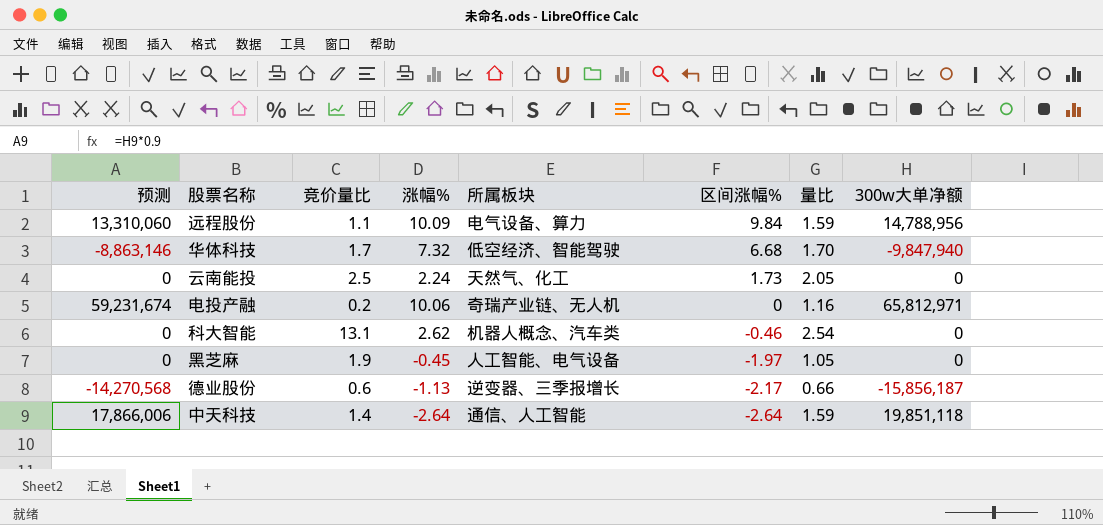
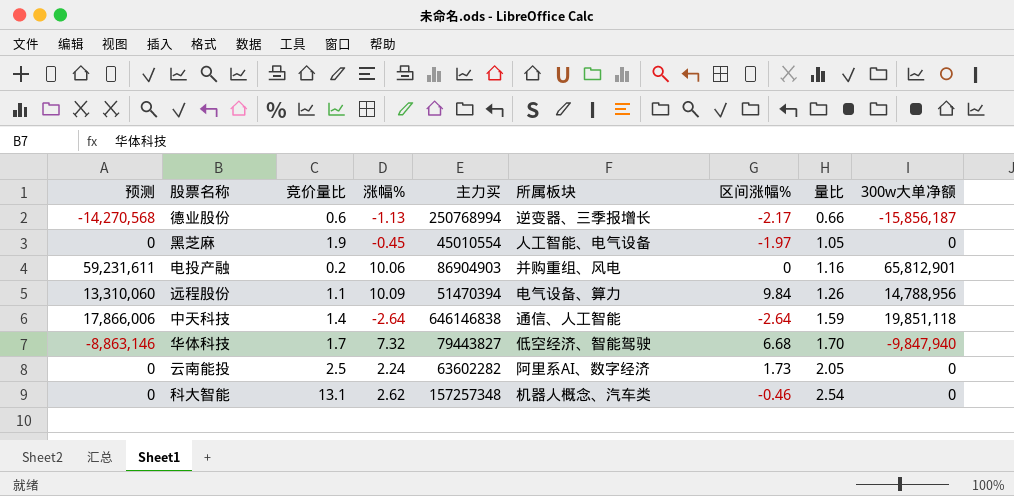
row order: 区间涨幅% descending -> 量比 ascending
column 主力买 | position: none -> 5
电投产融 | 预测: 59,231,674 -> 59,231,611
电投产融 | 所属板块: 奇瑞产业链、无人机 -> 并购重组、风电
电投产融 | 300w大单净额: 65,812,971 -> 65,812,901
远程股份 | 量比: 1.59 -> 1.26
云南能投 | 所属板块: 天然气、化工 -> 阿里系AI、数字经济

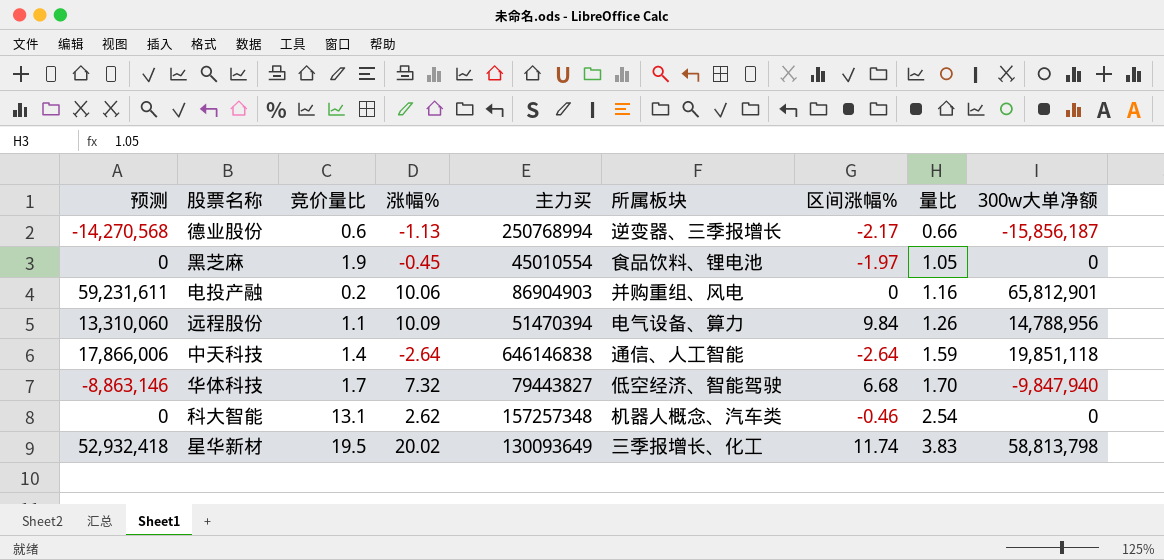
row 云南能投: 0 | 2.5 | 2.24 | 63602282 | 阿里系AI、数字经济 | 1.73 | 2.05 | 0 -> none
黑芝麻 | 所属板块: 人工智能、电气设备 -> 食品饮料、锂电池
row 星华新材: none -> 52,932,418 | 19.5 | 20.02 | 130093649 | 三季报增长、化工 | 11.74 | 3.83 | 58,813,798

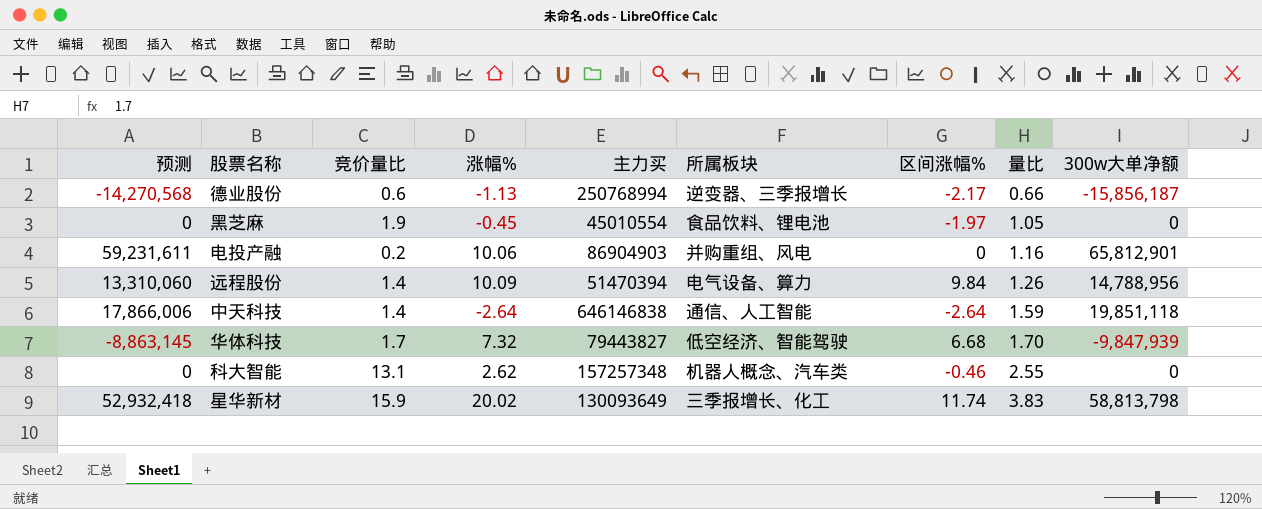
远程股份 | 竞价量比: 1.1 -> 1.4
华体科技 | 预测: -8,863,146 -> -8,863,145
华体科技 | 300w大单净额: -9,847,940 -> -9,847,939
科大智能 | 量比: 2.54 -> 2.55
星华新材 | 竞价量比: 19.5 -> 15.9

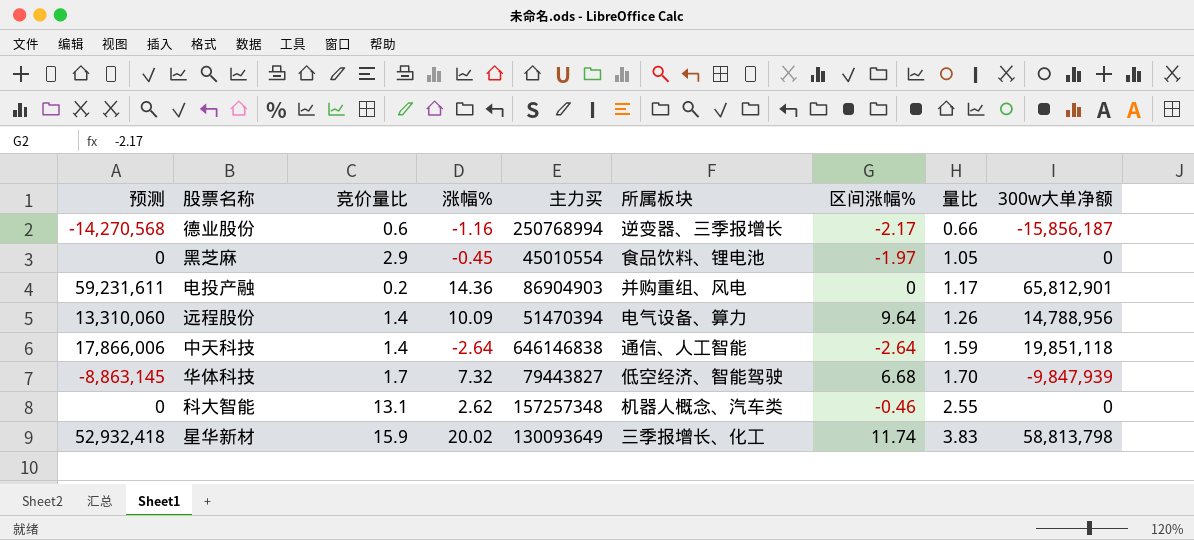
德业股份 | 涨幅%: -1.13 -> -1.16
黑芝麻 | 竞价量比: 1.9 -> 2.9
电投产融 | 涨幅%: 10.06 -> 14.36
电投产融 | 量比: 1.16 -> 1.17
远程股份 | 区间涨幅%: 9.84 -> 9.64

